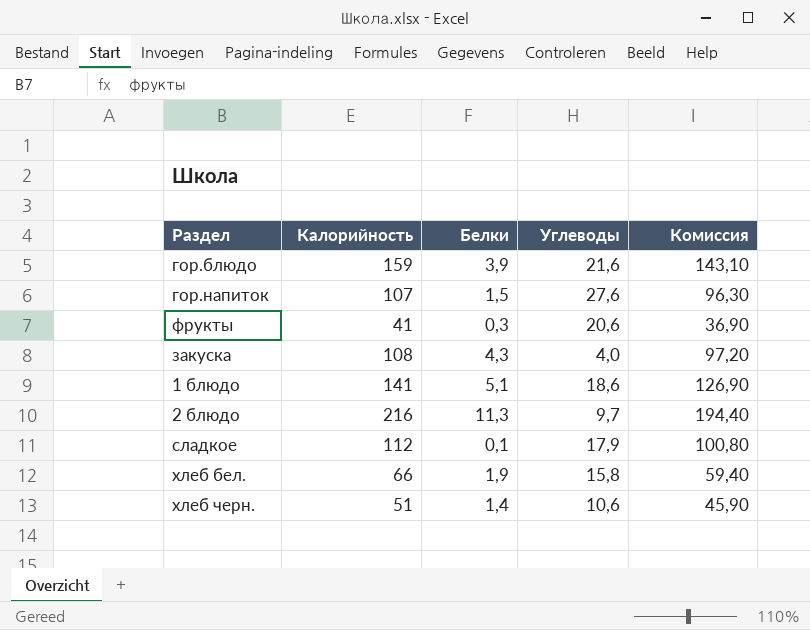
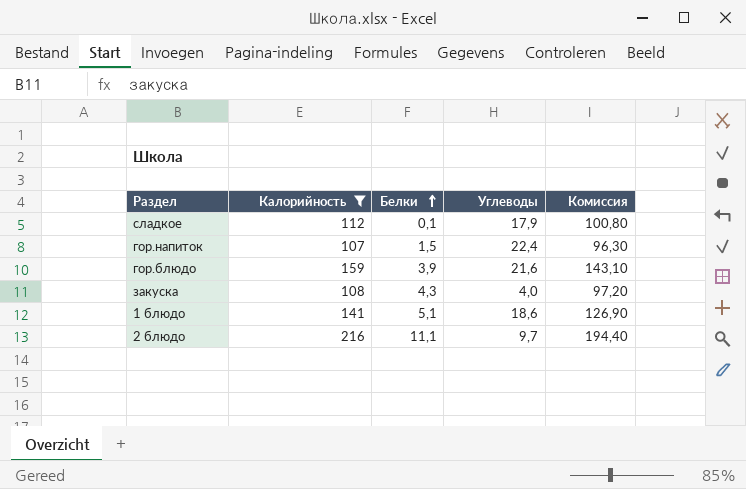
filter: none -> Калорийность >= 107
row order: none -> Белки ascending
гор.напиток | Углеводы: 27,6 -> 22,4
2 блюдо | Белки: 11,3 -> 11,1

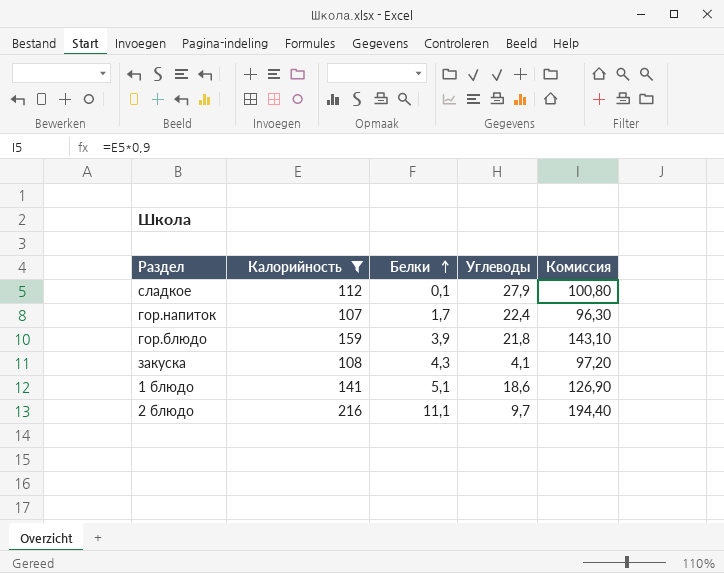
сладкое | Углеводы: 17,9 -> 27,9
гор.напиток | Белки: 1,5 -> 1,7
гор.блюдо | Углеводы: 21,6 -> 21,8
закуска | Углеводы: 4,0 -> 4,1

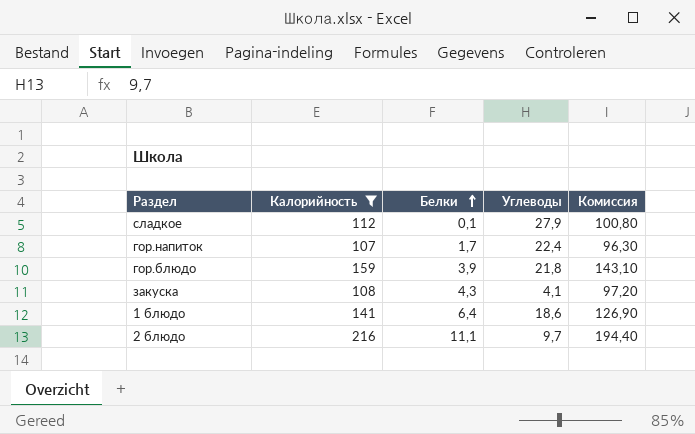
1 блюдо | Белки: 5,1 -> 6,4

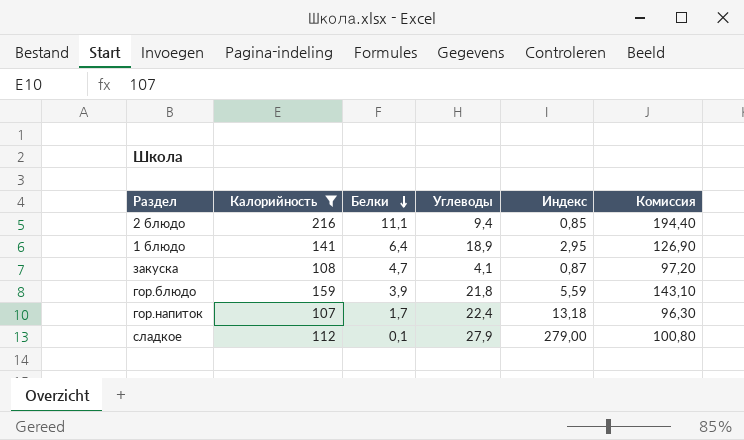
row order: Белки ascending -> Белки descending
column Индекс | formula: none -> [Углеводы] / [Белки]
2 блюдо | Углеводы: 9,7 -> 9,4
1 блюдо | Углеводы: 18,6 -> 18,9
закуска | Белки: 4,3 -> 4,7

